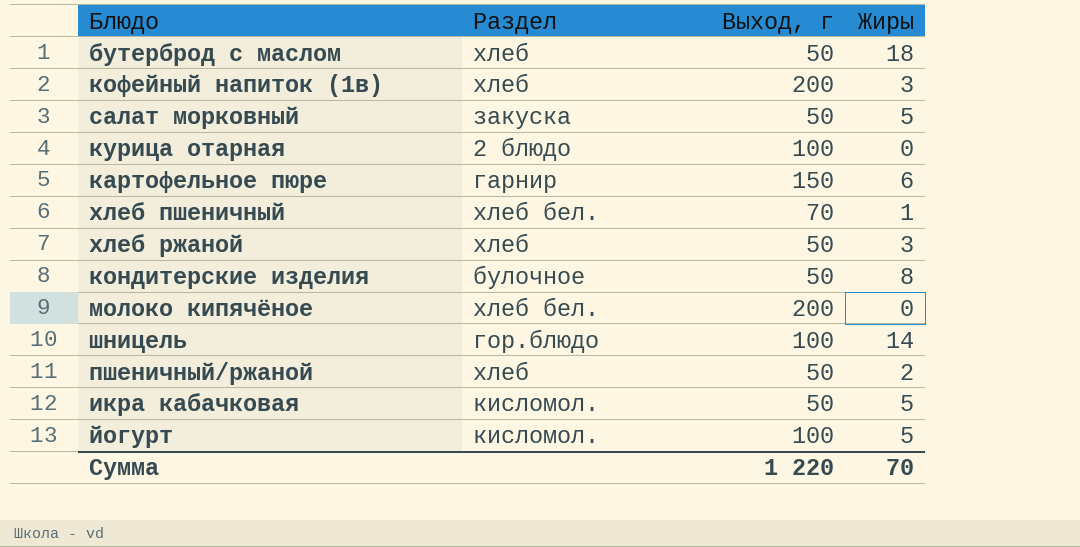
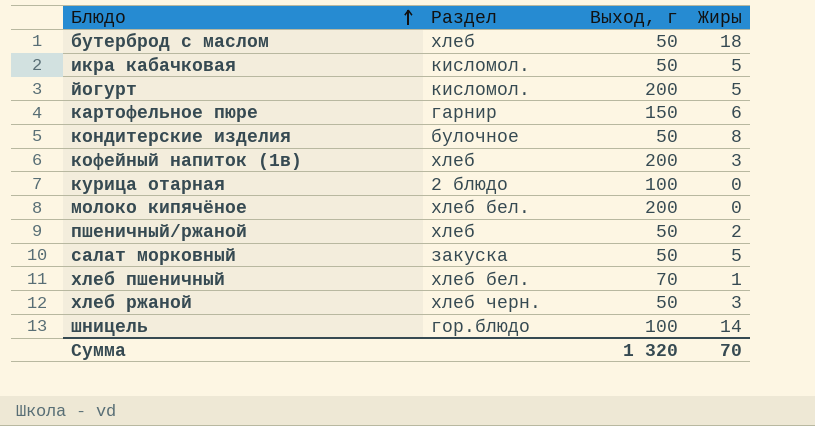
row order: none -> Блюдо ascending
йогурт | Выход, г: 100 -> 200
хлеб ржаной | Раздел: хлеб -> хлеб черн.
Сумма | Выход, г: 1 220 -> 1 320

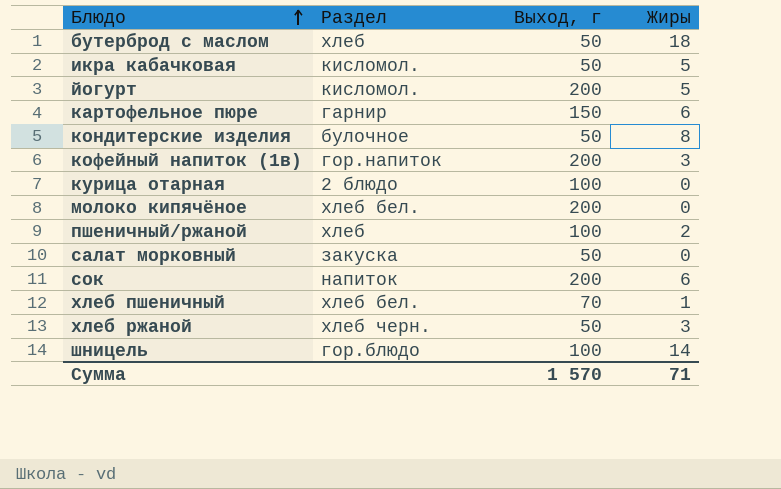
кофейный напиток (1в) | Раздел: хлеб -> гор.напиток
пшеничный/ржаной | Выход, г: 50 -> 100
салат морковный | Жиры: 5 -> 0
row сок: none -> напиток | 200 | 6
Сумма | Выход, г: 1 320 -> 1 570
Сумма | Жиры: 70 -> 71

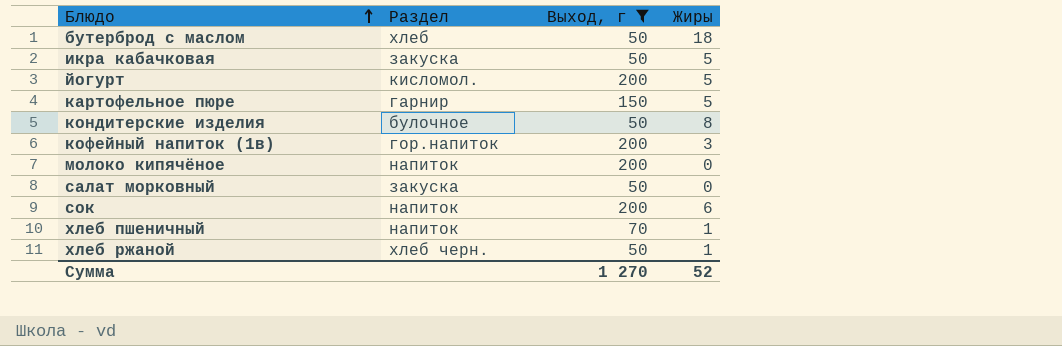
filter: none -> Выход, г != 100
икра кабачковая | Раздел: кисломол. -> закуска
картофельное пюре | Жиры: 6 -> 5
молоко кипячёное | Раздел: хлеб бел. -> напиток
хлеб пшеничный | Раздел: хлеб бел. -> напиток
хлеб ржаной | Жиры: 3 -> 1
Сумма | Выход, г: 1 570 -> 1 270
Сумма | Жиры: 71 -> 52

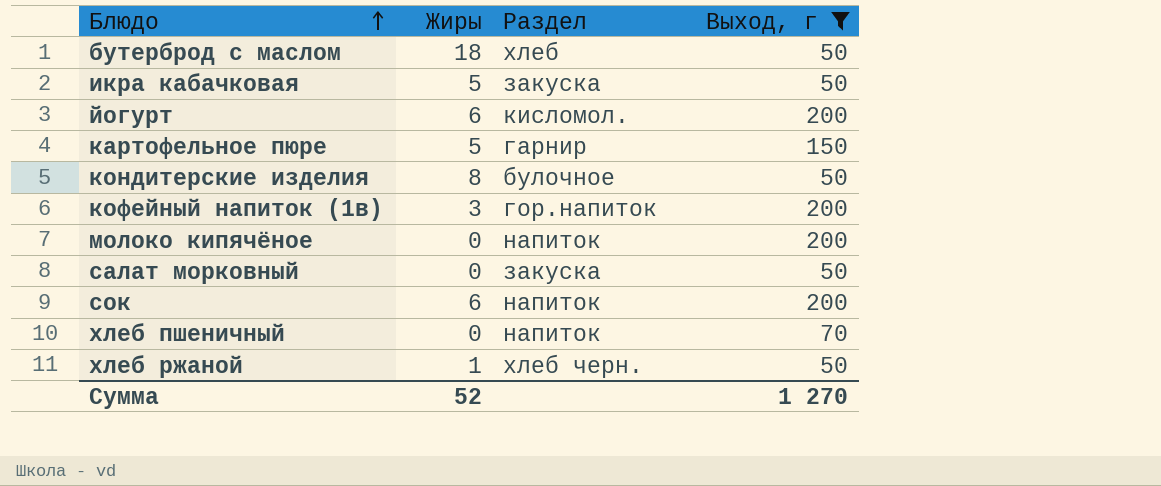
column Жиры | position: 4 -> 2
йогурт | Жиры: 5 -> 6
хлеб пшеничный | Жиры: 1 -> 0

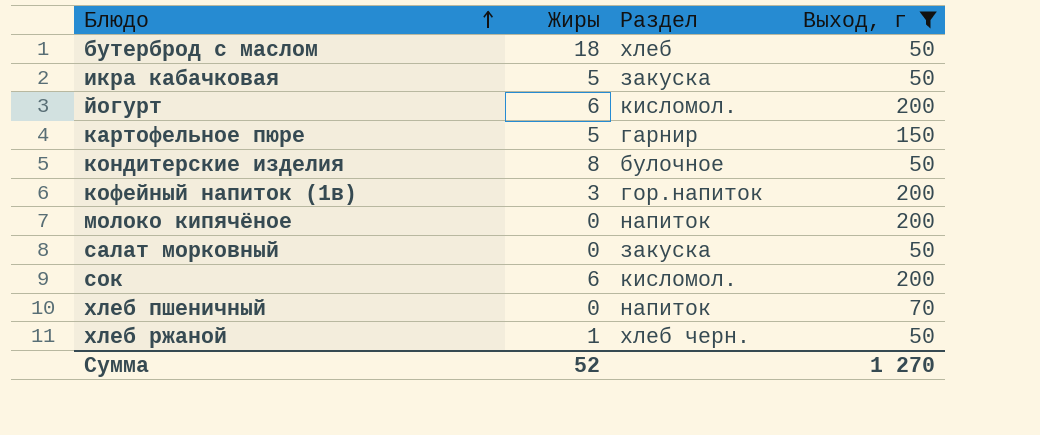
сок | Раздел: напиток -> кисломол.

